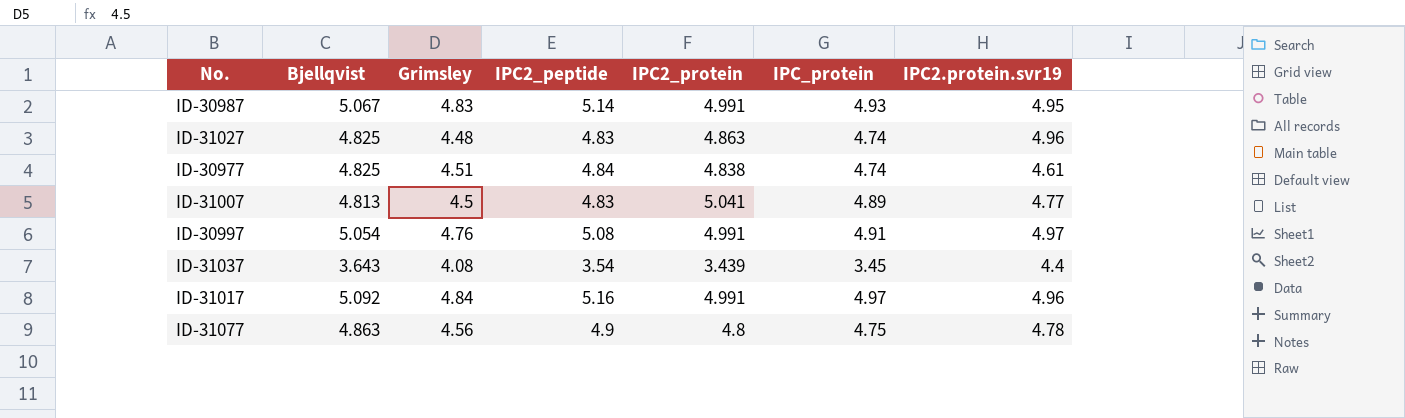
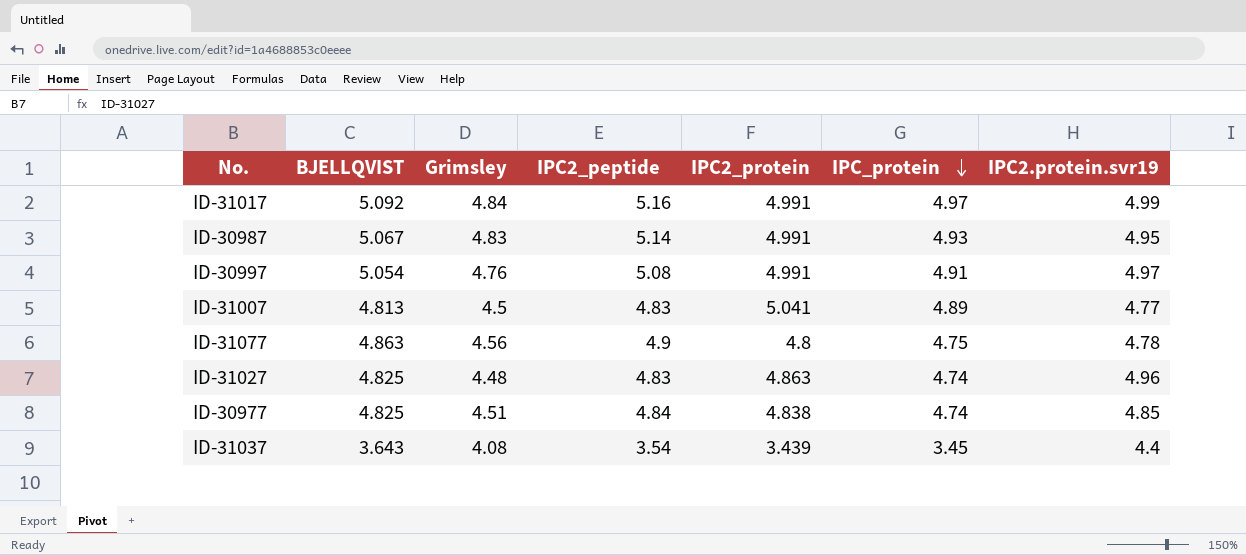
row order: none -> IPC_protein descending
column name: Bjellqvist -> BJELLQVIST
ID-31017 | IPC2.protein.svr19: 4.96 -> 4.99
ID-30977 | IPC2.protein.svr19: 4.61 -> 4.85

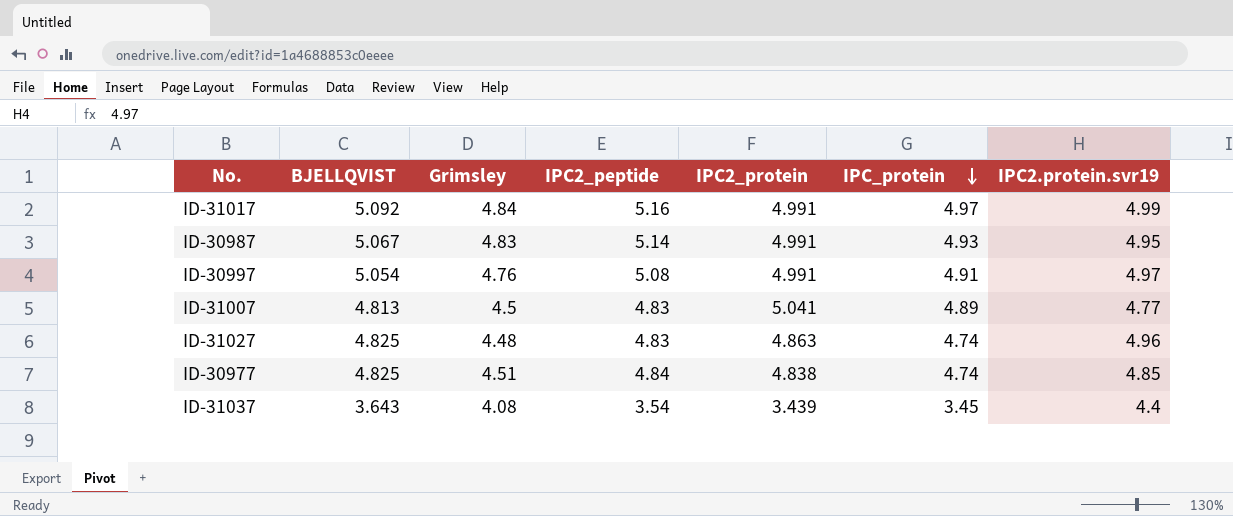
row ID-31077: 4.863 | 4.56 | 4.9 | 4.8 | 4.75 | 4.78 -> none

